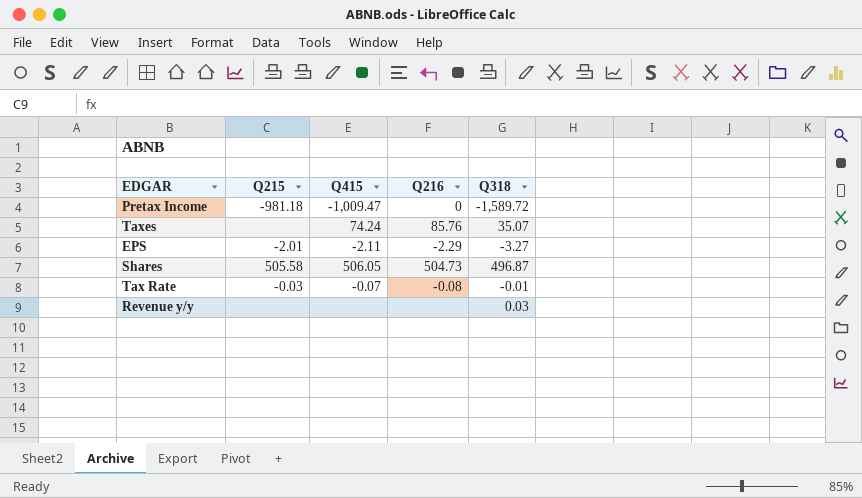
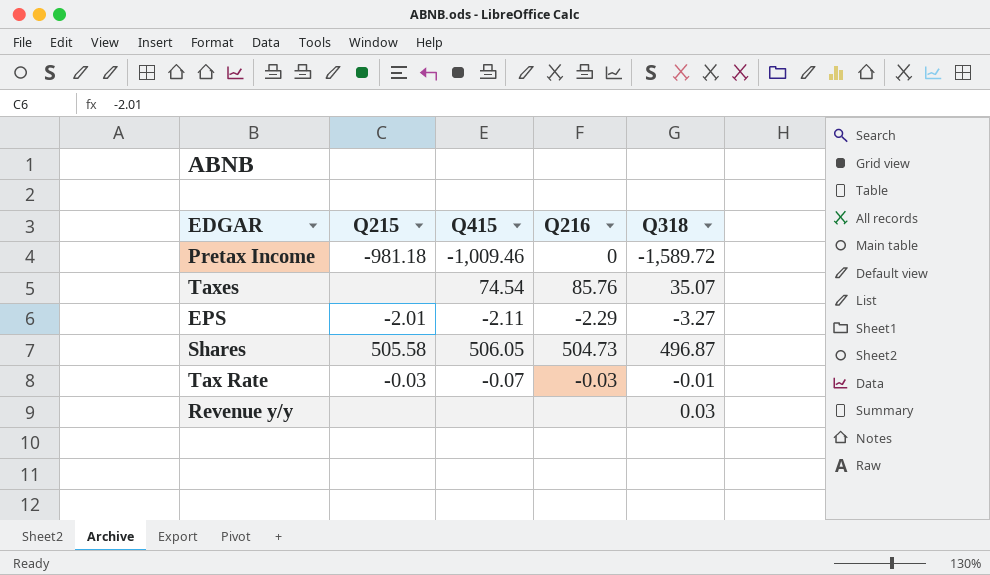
Pretax Income | Q415: -1,009.47 -> -1,009.46
Taxes | Q415: 74.24 -> 74.54
Tax Rate | Q216: -0.08 -> -0.03

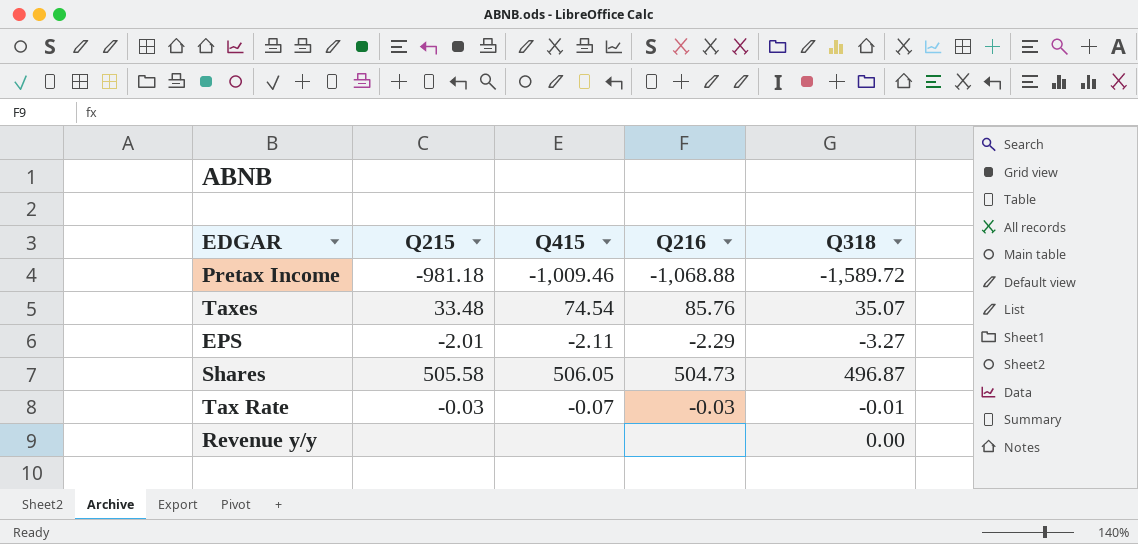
Pretax Income | Q216: 0 -> -1,068.88
Taxes | Q215: none -> 33.48
Revenue y/y | Q318: 0.03 -> 0.00

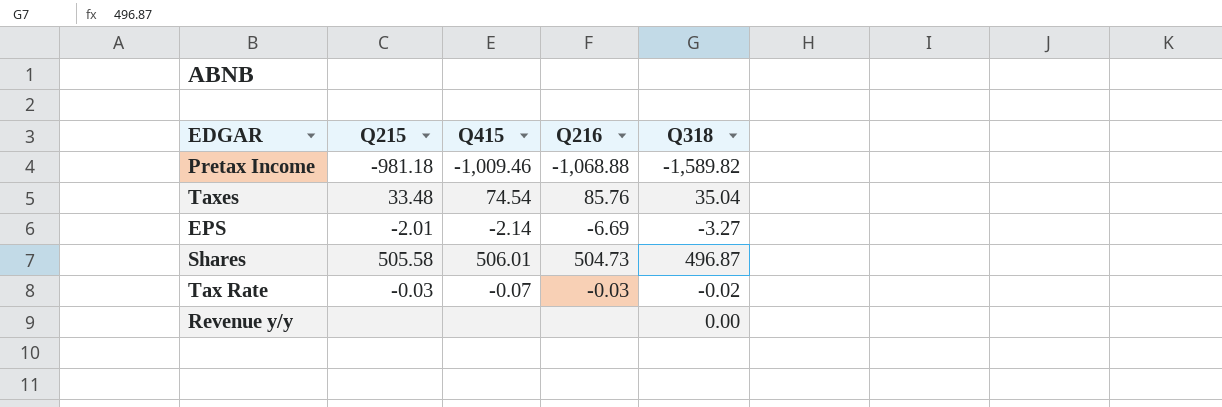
Pretax Income | Q318: -1,589.72 -> -1,589.82
Taxes | Q318: 35.07 -> 35.04
EPS | Q415: -2.11 -> -2.14
EPS | Q216: -2.29 -> -6.69
Shares | Q415: 506.05 -> 506.01
Tax Rate | Q318: -0.01 -> -0.02

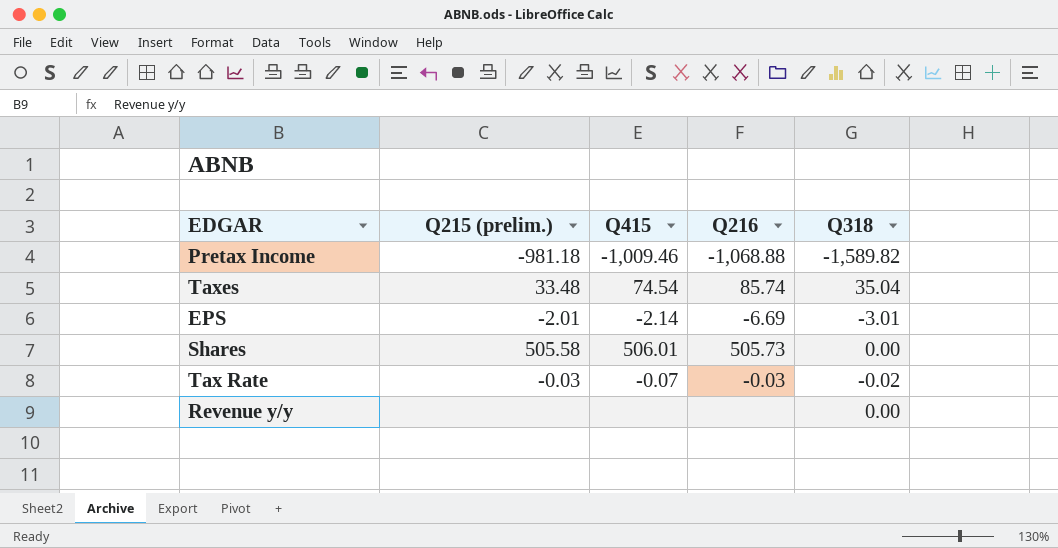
column name: Q215 -> Q215 (prelim.)
Taxes | Q216: 85.76 -> 85.74
EPS | Q318: -3.27 -> -3.01
Shares | Q216: 504.73 -> 505.73
Shares | Q318: 496.87 -> 0.00

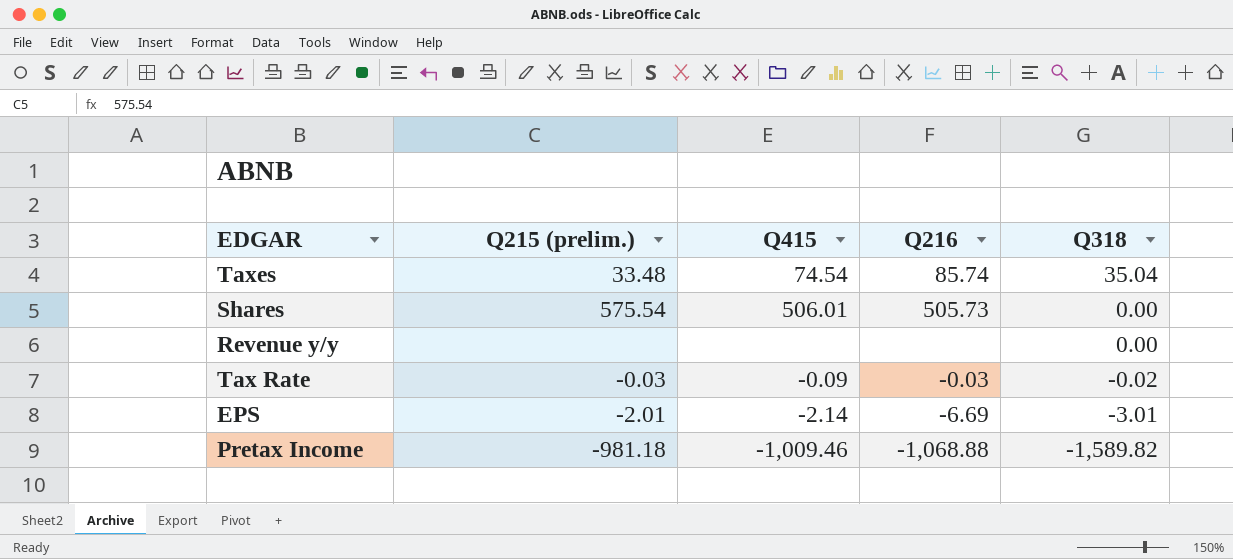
row order: none -> Q318 descending
Shares | Q215 (prelim.): 505.58 -> 575.54
Tax Rate | Q415: -0.07 -> -0.09

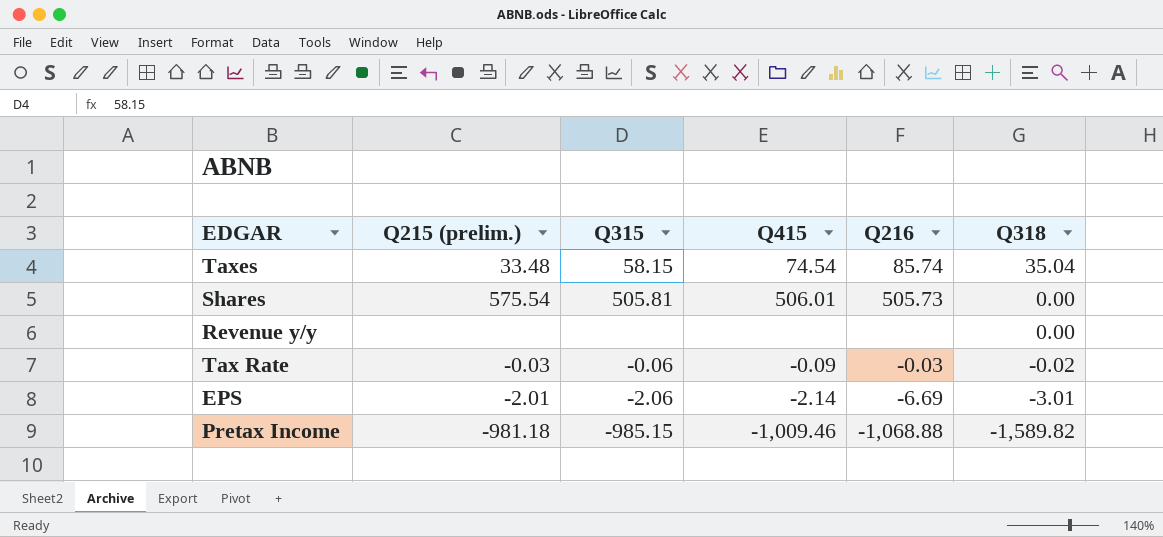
column Q315 | position: none -> 3

